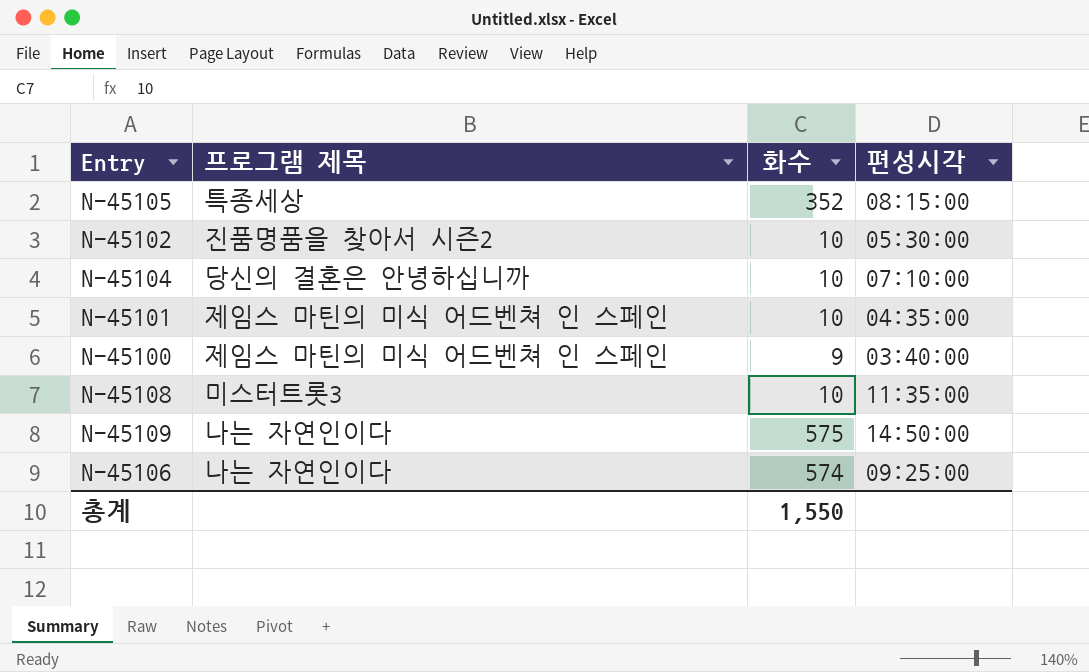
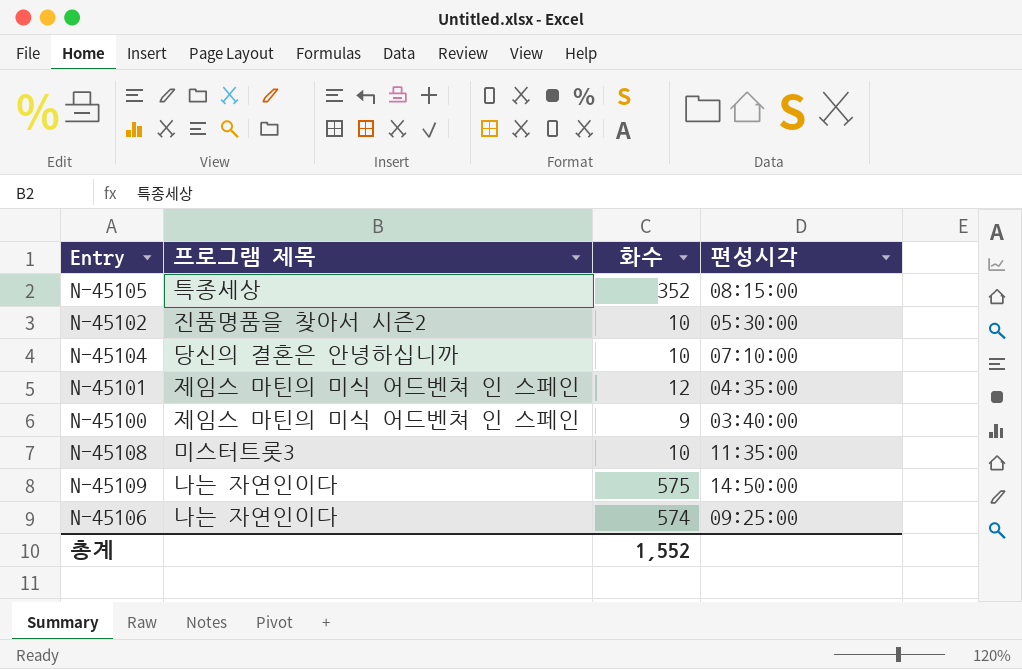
N-45101 | 화수: 10 -> 12
총계 | 화수: 1,550 -> 1,552

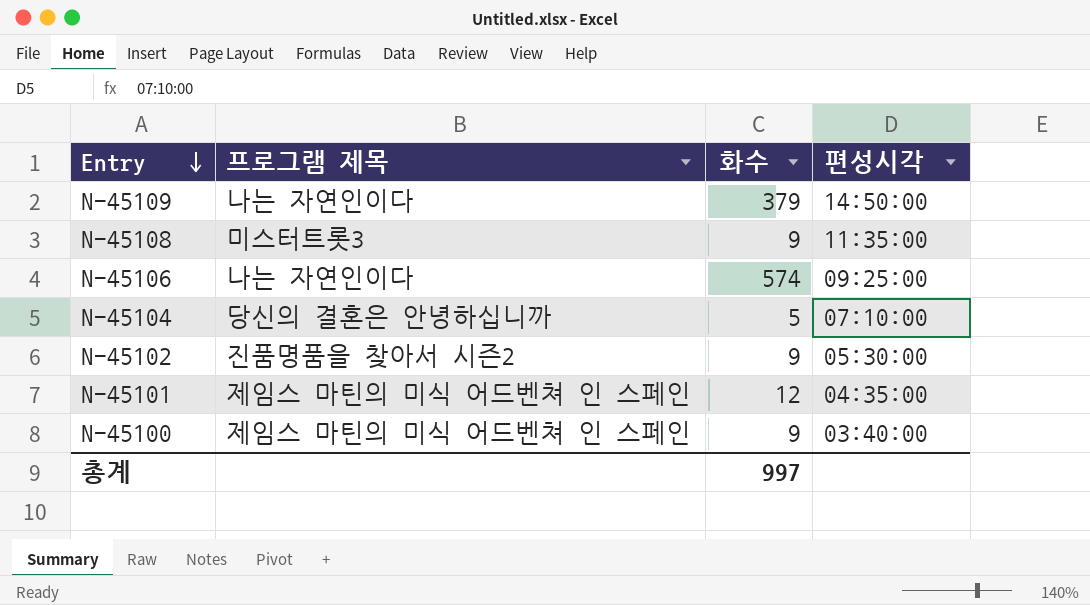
row order: none -> Entry descending
row N-45105: 특종세상 | 352 | 08:15:00 -> none
N-45109 | 화수: 575 -> 379
N-45108 | 화수: 10 -> 9
N-45104 | 화수: 10 -> 5
N-45102 | 화수: 10 -> 9
총계 | 화수: 1,552 -> 997

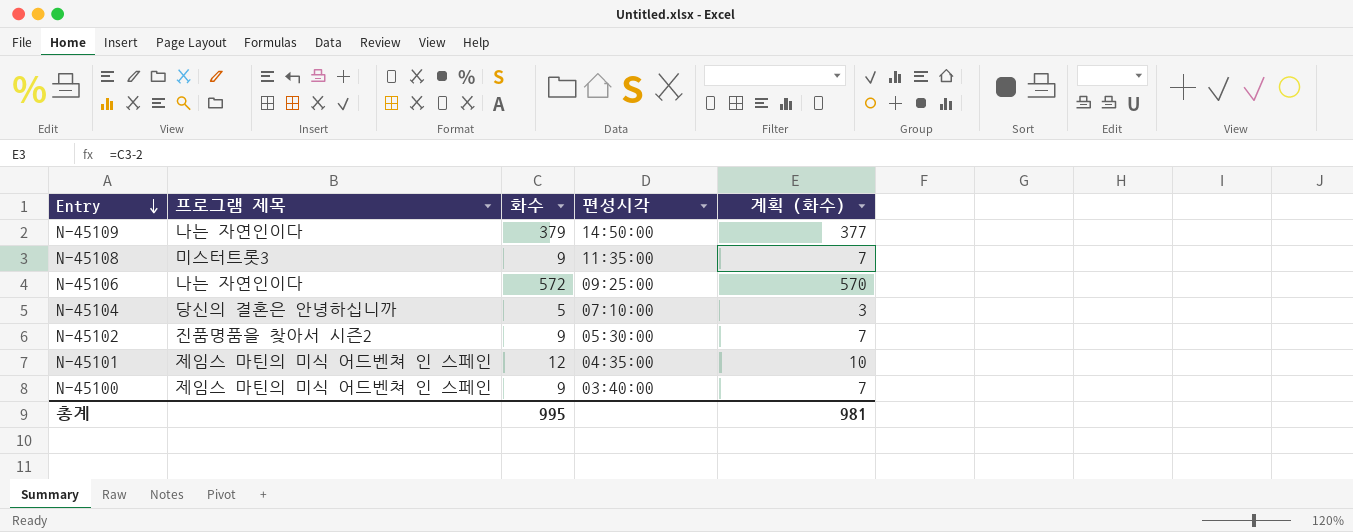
column 계획 (화수) | formula: none -> [화수] - 2
N-45106 | 화수: 574 -> 572
총계 | 화수: 997 -> 995

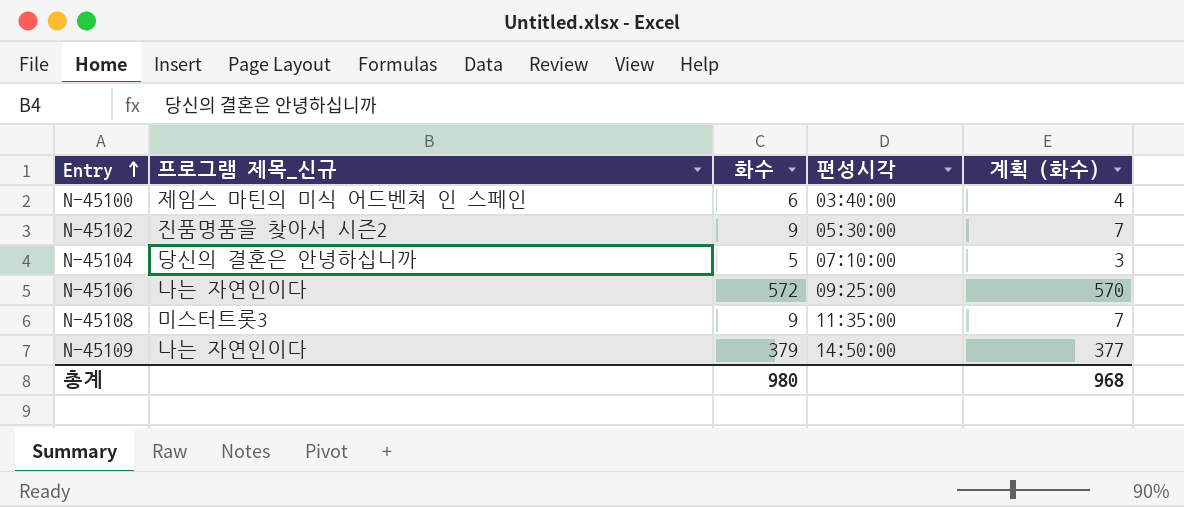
row order: Entry descending -> Entry ascending
column name: 프로그램 제목 -> 프로그램 제목_신규
row N-45101: 제임스 마틴의 미식 어드벤쳐 인 스페인 | 12 | 04:35:00 | 10 -> none
N-45100 | 화수: 9 -> 6
N-45100 | 계획 (화수): 7 -> 4
총계 | 화수: 995 -> 980
총계 | 계획 (화수): 981 -> 968

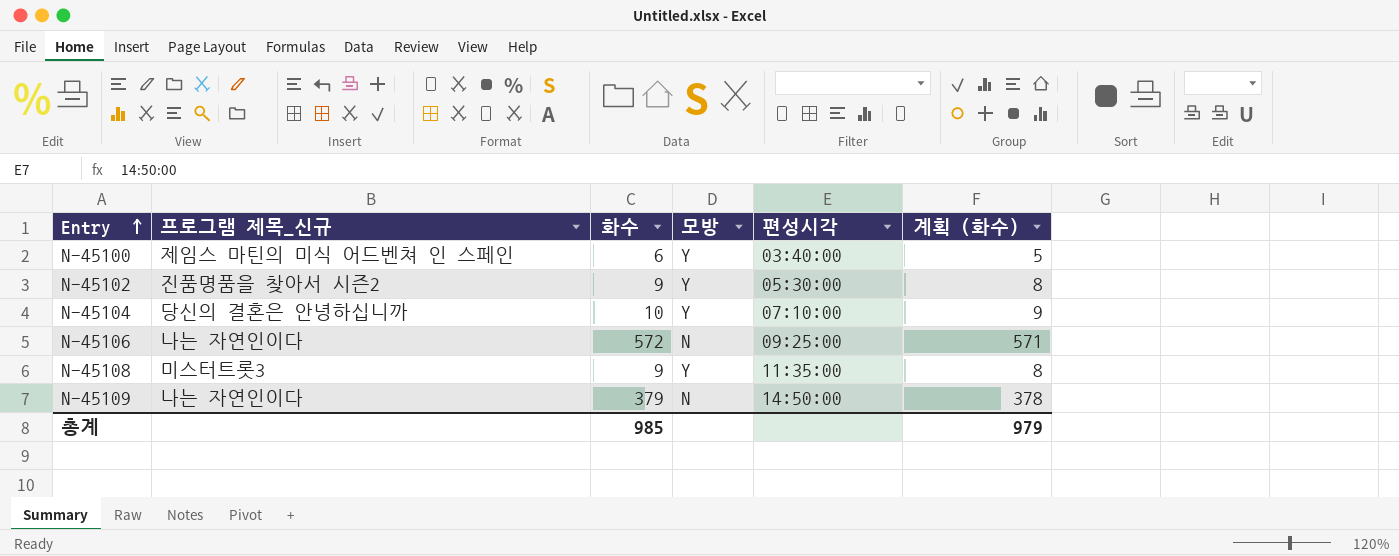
column 모방 | position: none -> 4
column 계획 (화수) | formula: [화수] - 2 -> [화수] - 1
N-45104 | 화수: 5 -> 10
총계 | 화수: 980 -> 985
총계 | 계획 (화수): 968 -> 979

